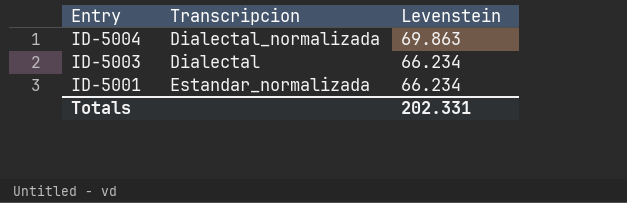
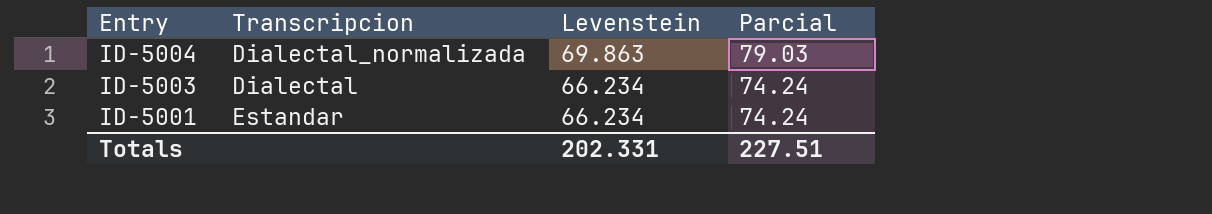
column Parcial | position: none -> 4
ID-5001 | Transcripcion: Estandar_normalizada -> Estandar

